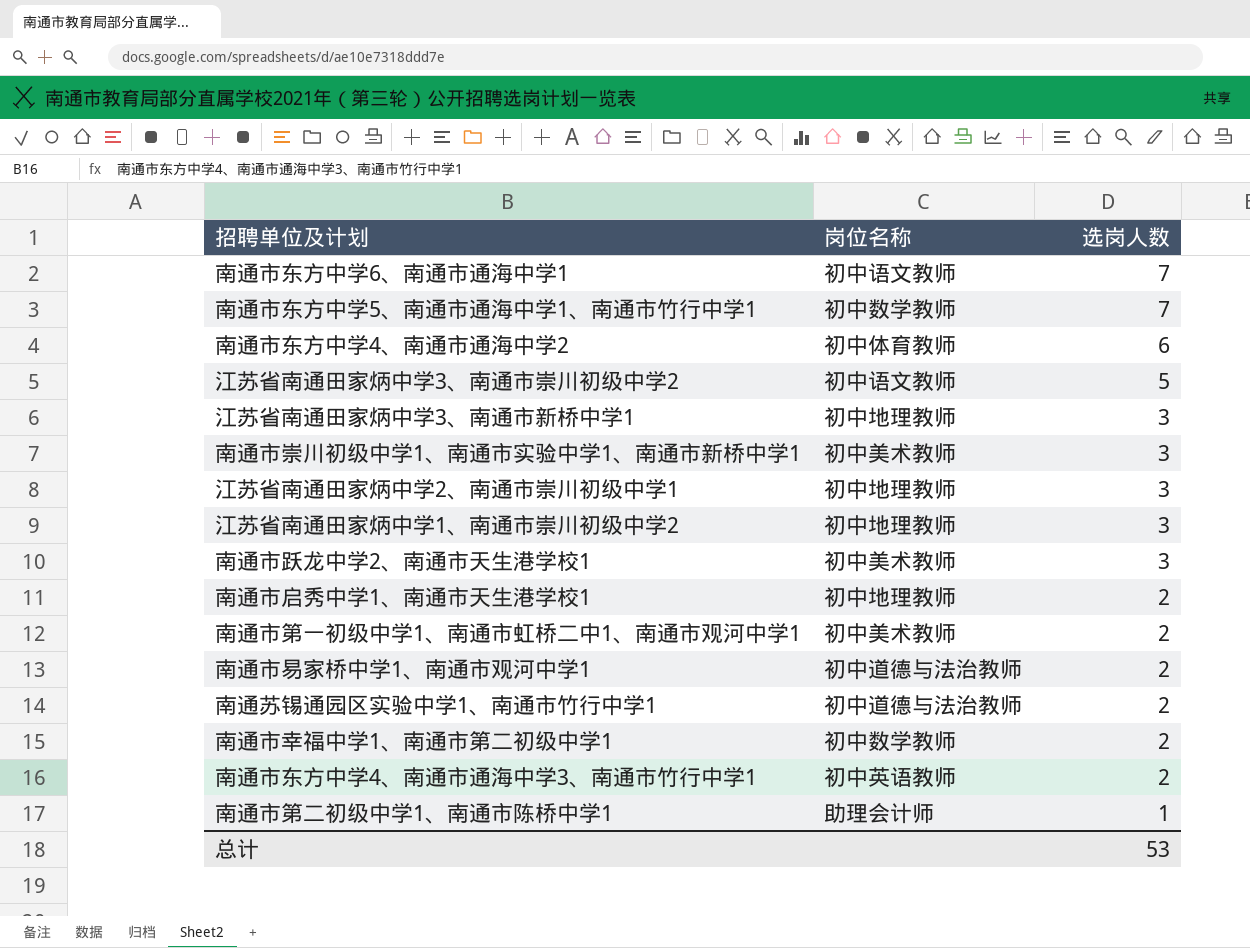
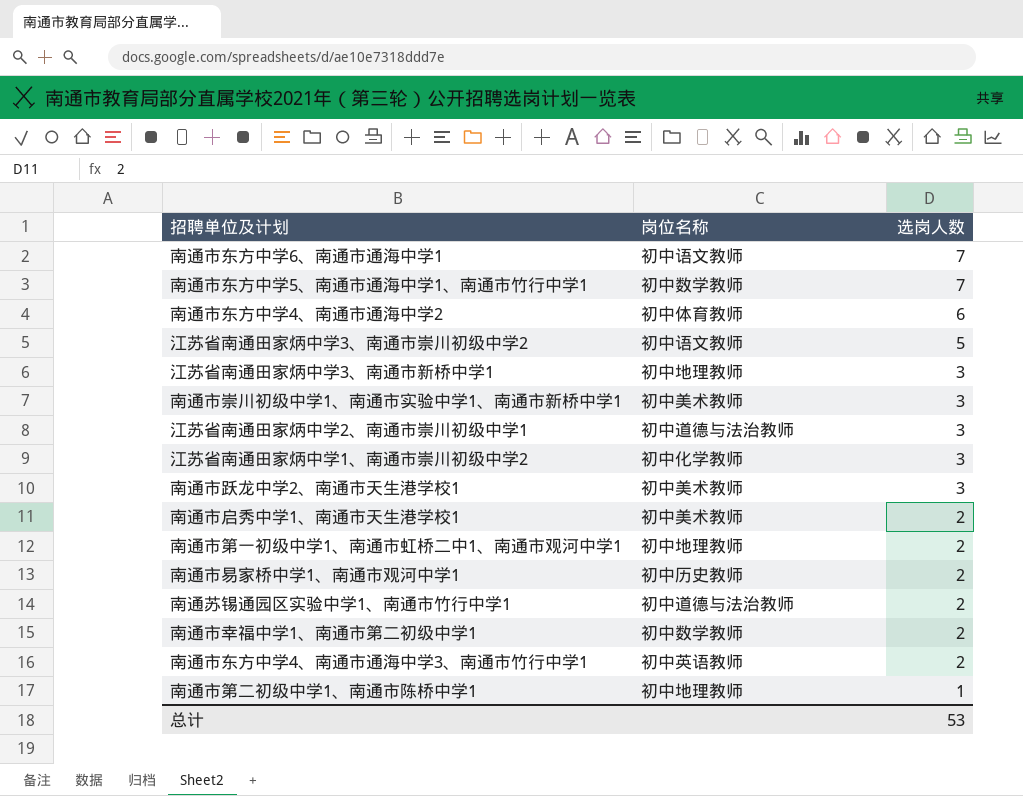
江苏省南通田家炳中学2、南通市崇川初级中学1 | 岗位名称: 初中地理教师 -> 初中道德与法治教师
江苏省南通田家炳中学1、南通市崇川初级中学2 | 岗位名称: 初中地理教师 -> 初中化学教师
南通市启秀中学1、南通市天生港学校1 | 岗位名称: 初中地理教师 -> 初中美术教师
南通市第一初级中学1、南通市虹桥二中1、南通市观河中学1 | 岗位名称: 初中美术教师 -> 初中地理教师
南通市易家桥中学1、南通市观河中学1 | 岗位名称: 初中道德与法治教师 -> 初中历史教师
南通市第二初级中学1、南通市陈桥中学1 | 岗位名称: 助理会计师 -> 初中地理教师

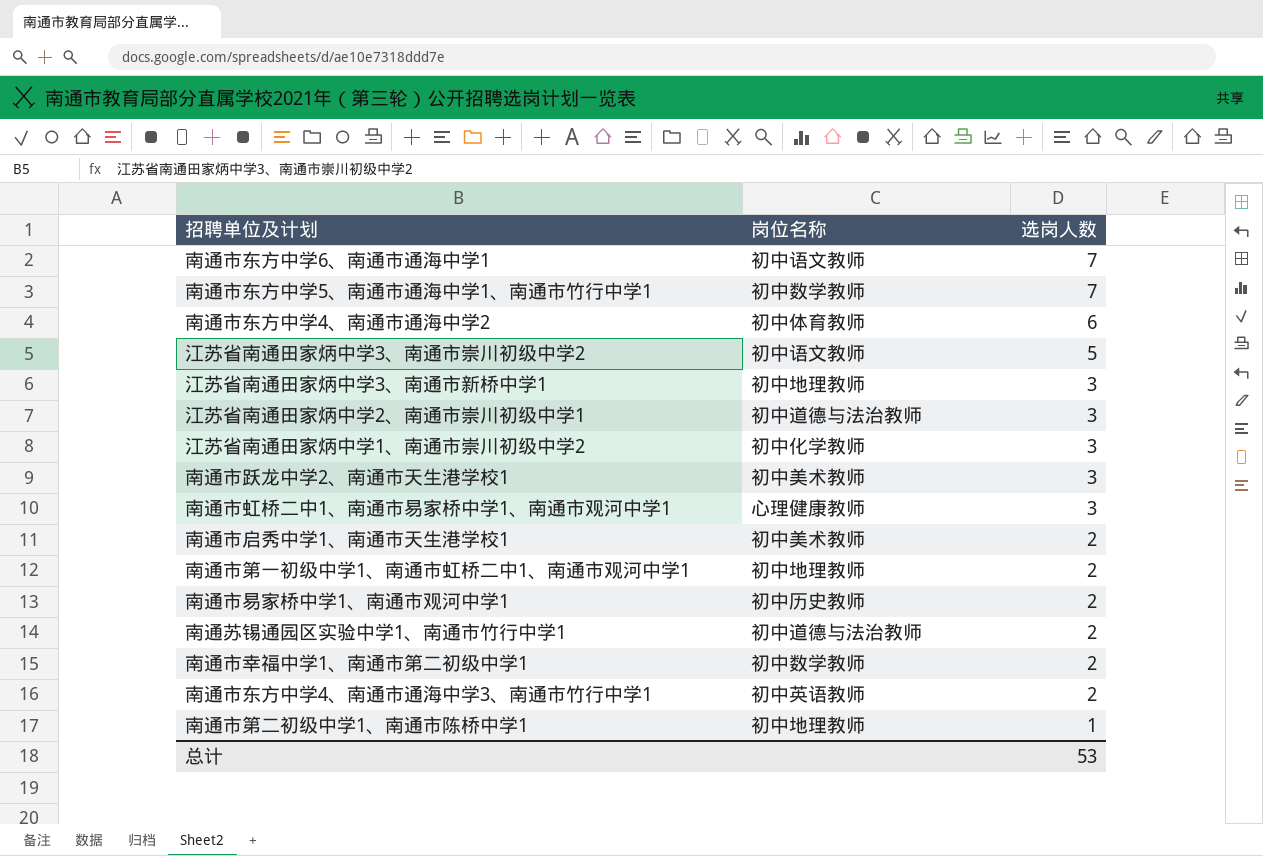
row 南通市崇川初级中学1、南通市实验中学1、南通市新桥中学1: 初中美术教师 | 3 -> none
row 南通市虹桥二中1、南通市易家桥中学1、南通市观河中学1: none -> 心理健康教师 | 3

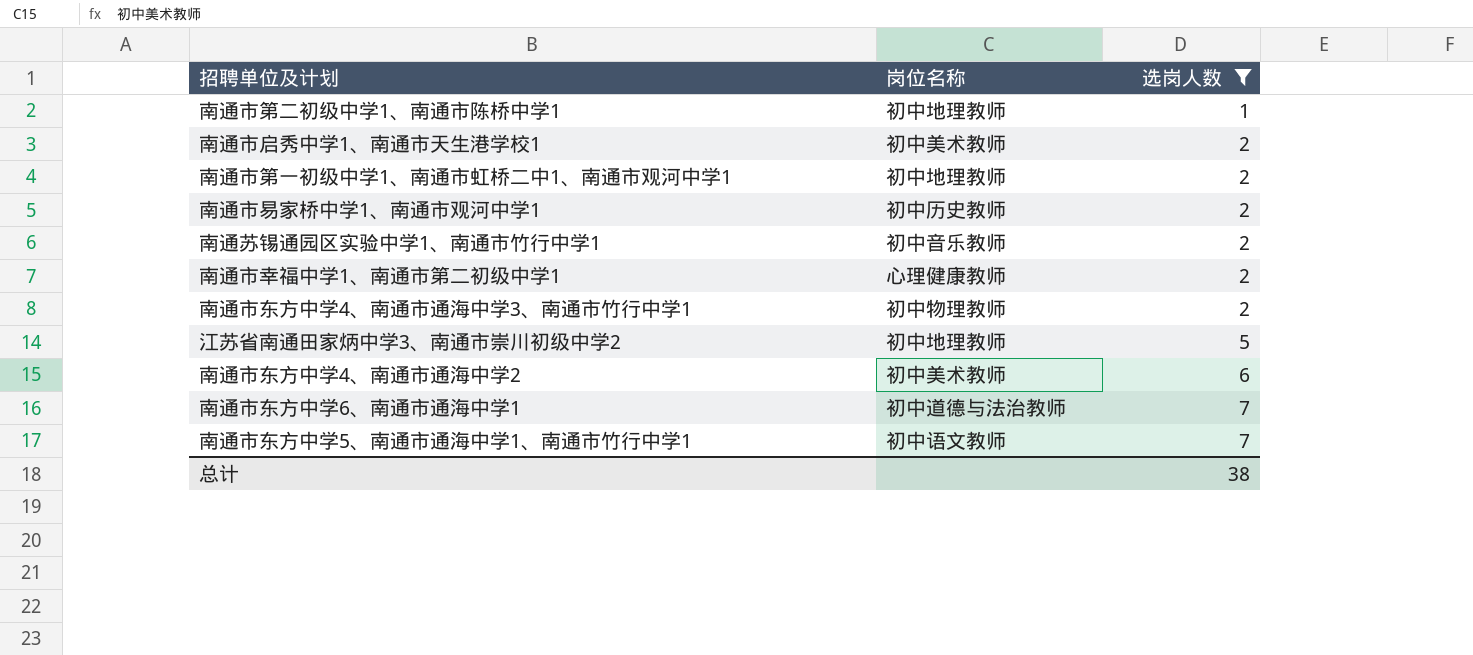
filter: none -> 选岗人数 != 3
row order: 选岗人数 descending -> 选岗人数 ascending
南通苏锡通园区实验中学1、南通市竹行中学1 | 岗位名称: 初中道德与法治教师 -> 初中音乐教师
南通市幸福中学1、南通市第二初级中学1 | 岗位名称: 初中数学教师 -> 心理健康教师
南通市东方中学4、南通市通海中学3、南通市竹行中学1 | 岗位名称: 初中英语教师 -> 初中物理教师
江苏省南通田家炳中学3、南通市崇川初级中学2 | 岗位名称: 初中语文教师 -> 初中地理教师
南通市东方中学4、南通市通海中学2 | 岗位名称: 初中体育教师 -> 初中美术教师
南通市东方中学6、南通市通海中学1 | 岗位名称: 初中语文教师 -> 初中道德与法治教师
南通市东方中学5、南通市通海中学1、南通市竹行中学1 | 岗位名称: 初中数学教师 -> 初中语文教师
总计 | 选岗人数: 53 -> 38

